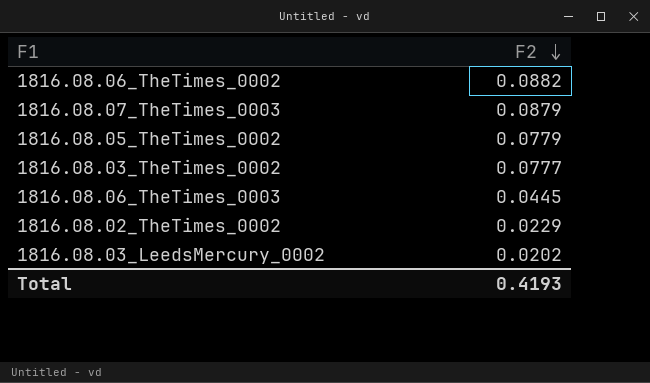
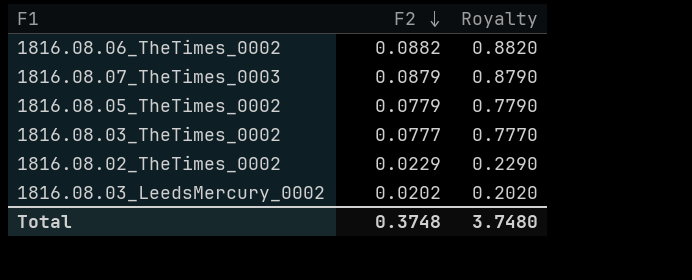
column Royalty | formula: none -> [F2] * 10
row 1816.08.06_TheTimes_0003: 0.0445 -> none
Total | F2: 0.4193 -> 0.3748

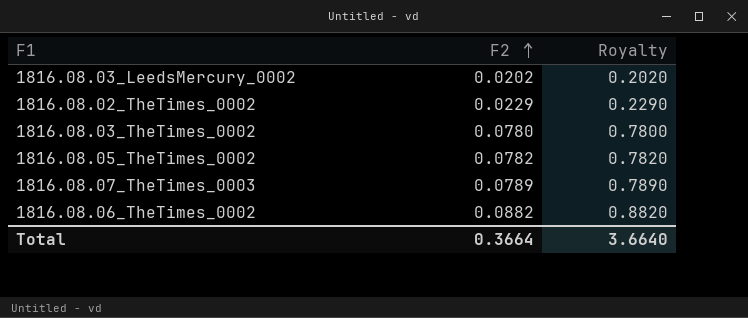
row order: F2 descending -> F2 ascending
1816.08.03_TheTimes_0002 | F2: 0.0777 -> 0.0780
1816.08.03_TheTimes_0002 | Royalty: 0.7770 -> 0.7800
1816.08.05_TheTimes_0002 | F2: 0.0779 -> 0.0782
1816.08.05_TheTimes_0002 | Royalty: 0.7790 -> 0.7820
1816.08.07_TheTimes_0003 | F2: 0.0879 -> 0.0789
1816.08.07_TheTimes_0003 | Royalty: 0.8790 -> 0.7890
Total | F2: 0.3748 -> 0.3664
Total | Royalty: 3.7480 -> 3.6640

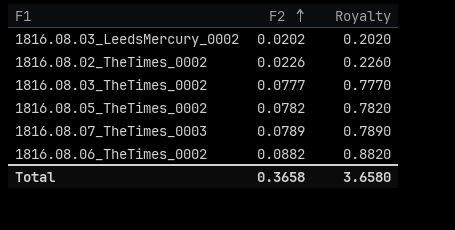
1816.08.02_TheTimes_0002 | F2: 0.0229 -> 0.0226
1816.08.02_TheTimes_0002 | Royalty: 0.2290 -> 0.2260
1816.08.03_TheTimes_0002 | F2: 0.0780 -> 0.0777
1816.08.03_TheTimes_0002 | Royalty: 0.7800 -> 0.7770
Total | F2: 0.3664 -> 0.3658
Total | Royalty: 3.6640 -> 3.6580

